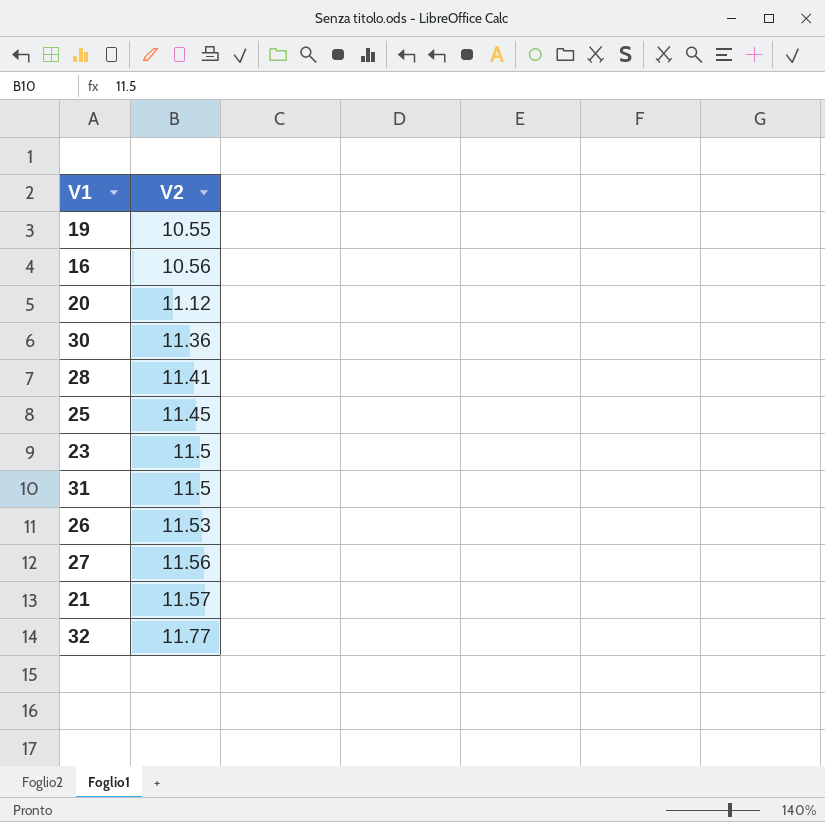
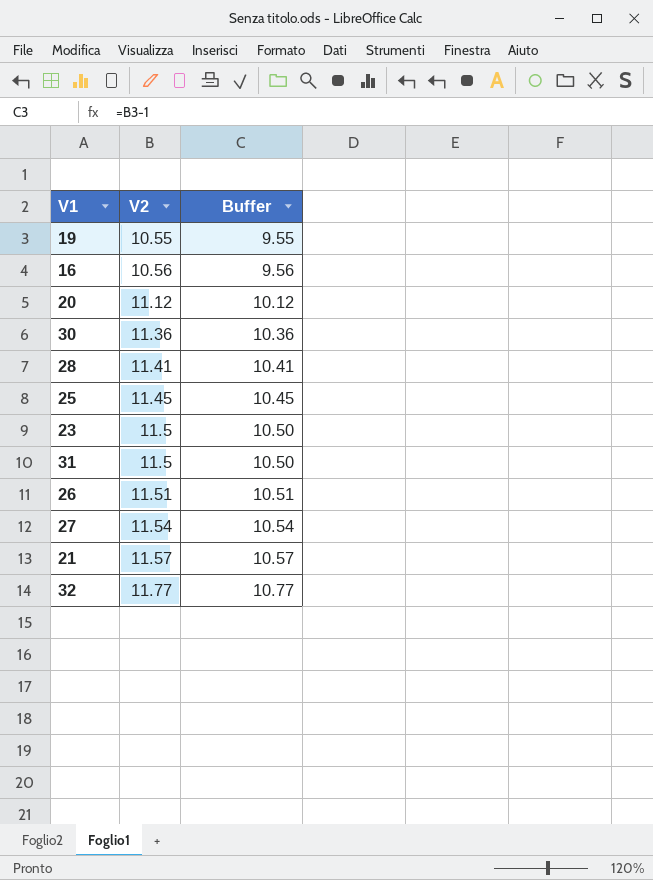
column Buffer | formula: none -> [V2] - 1
26 | V2: 11.53 -> 11.51
27 | V2: 11.56 -> 11.54

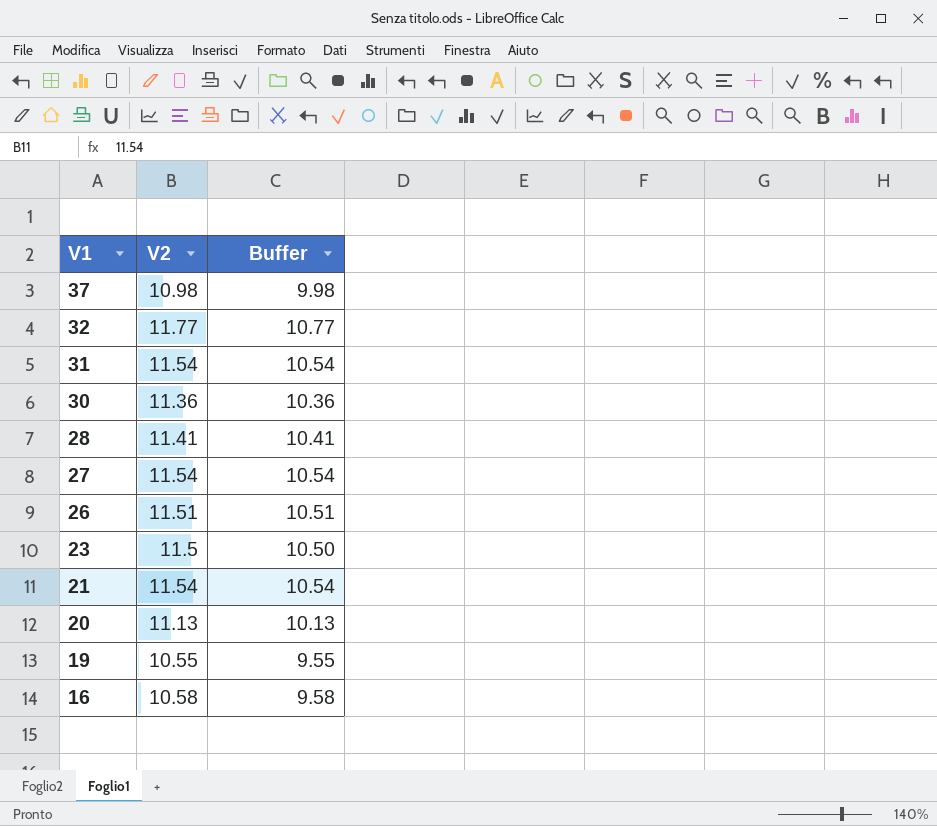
row order: V2 ascending -> V1 descending
row 25: 11.45 | 10.45 -> none
row 37: none -> 10.98 | 9.98
31 | V2: 11.5 -> 11.54
31 | Buffer: 10.50 -> 10.54
21 | V2: 11.57 -> 11.54
21 | Buffer: 10.57 -> 10.54
20 | V2: 11.12 -> 11.13
20 | Buffer: 10.12 -> 10.13
16 | V2: 10.56 -> 10.58
16 | Buffer: 9.56 -> 9.58

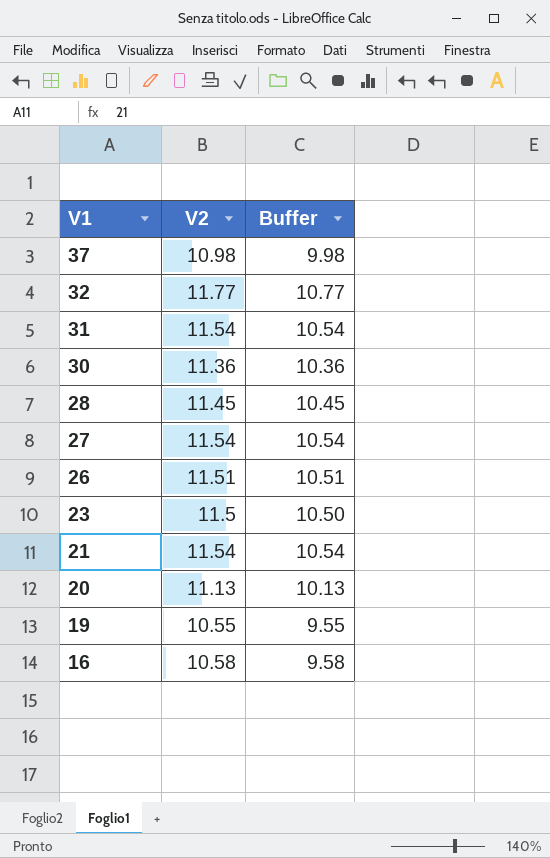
28 | V2: 11.41 -> 11.45
28 | Buffer: 10.41 -> 10.45

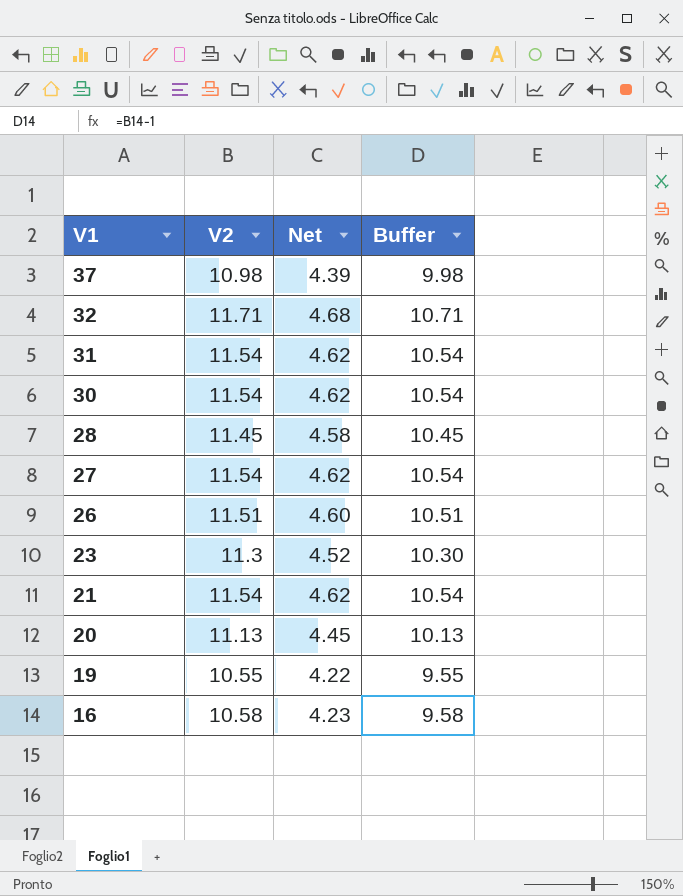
column Net | formula: none -> [V2] * 0.4
32 | V2: 11.77 -> 11.71
32 | Buffer: 10.77 -> 10.71
30 | V2: 11.36 -> 11.54
30 | Buffer: 10.36 -> 10.54
23 | V2: 11.5 -> 11.3
23 | Buffer: 10.50 -> 10.30

